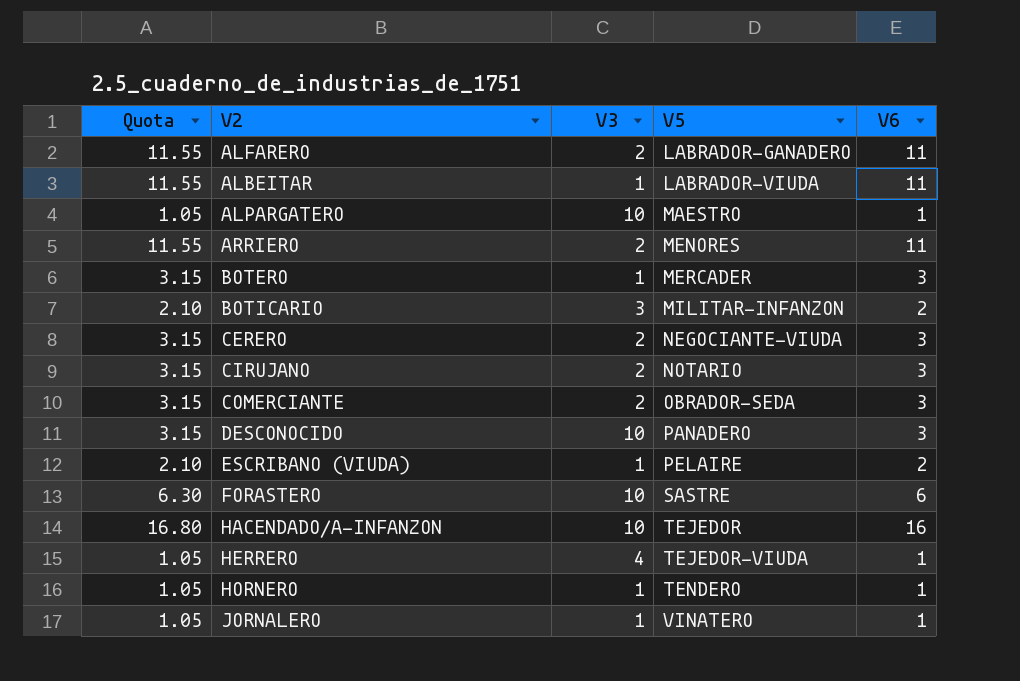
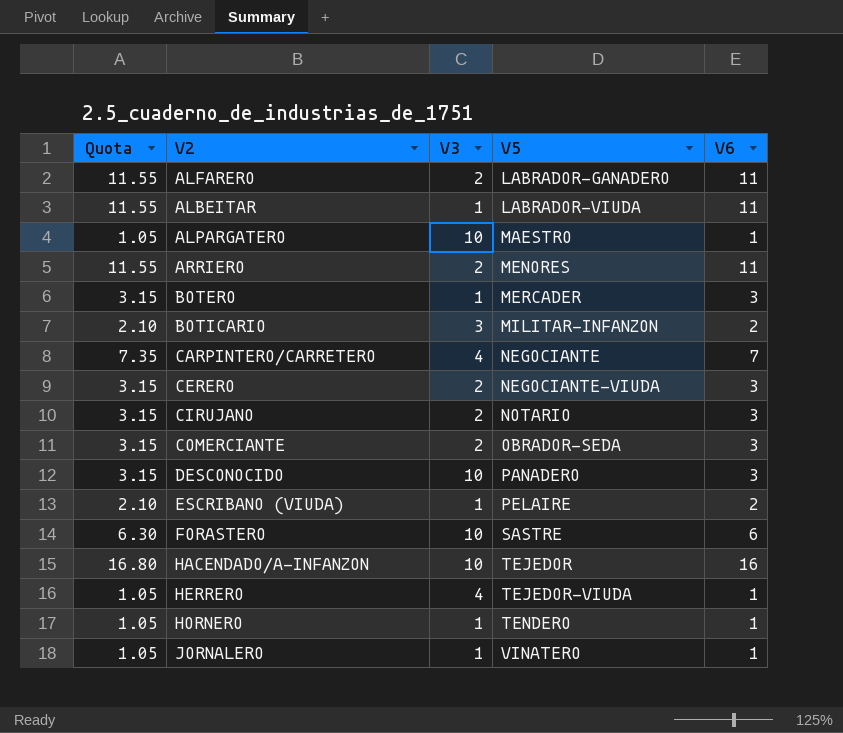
row CARPINTERO/CARRETERO: none -> 7.35 | 4 | NEGOCIANTE | 7

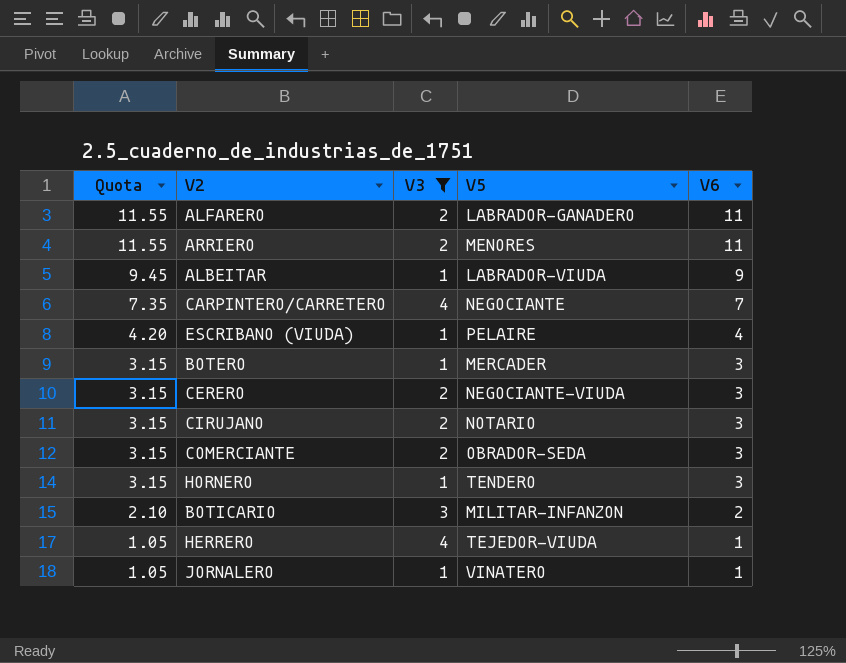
filter: none -> V3 != 10
row order: V5 ascending -> Quota descending
ALBEITAR | Quota: 11.55 -> 9.45
ALBEITAR | V6: 11 -> 9
ESCRIBANO (VIUDA) | Quota: 2.10 -> 4.20
ESCRIBANO (VIUDA) | V6: 2 -> 4
HORNERO | Quota: 1.05 -> 3.15
HORNERO | V6: 1 -> 3

